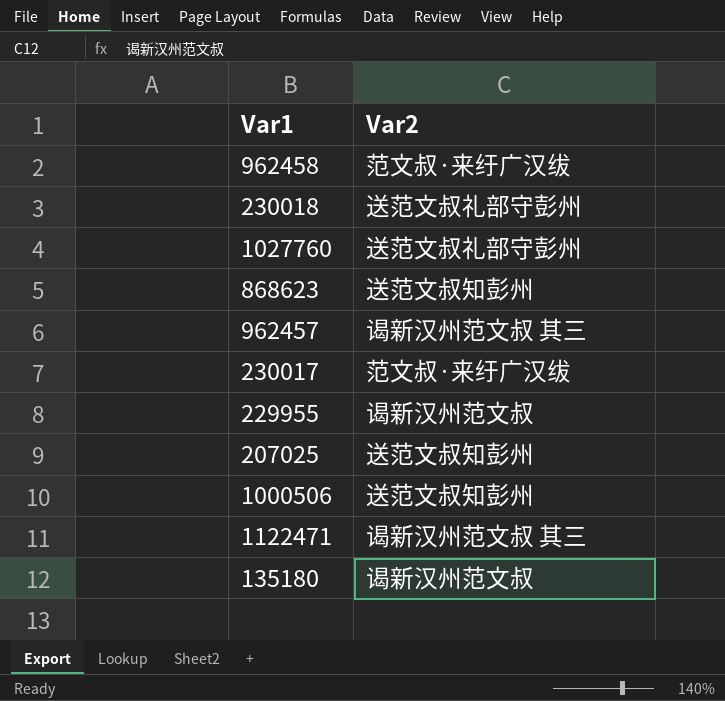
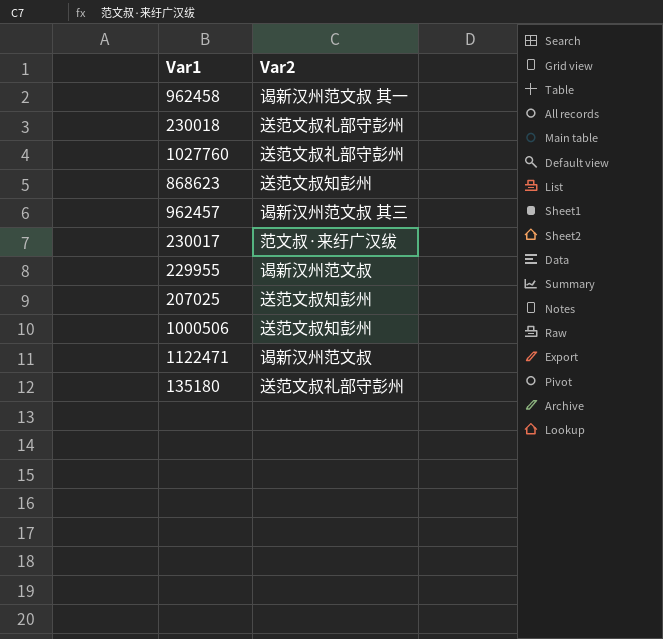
962458 | Var2: 范文叔·来纡广汉绂 -> 谒新汉州范文叔 其一
1122471 | Var2: 谒新汉州范文叔 其三 -> 谒新汉州范文叔
135180 | Var2: 谒新汉州范文叔 -> 送范文叔礼部守彭州

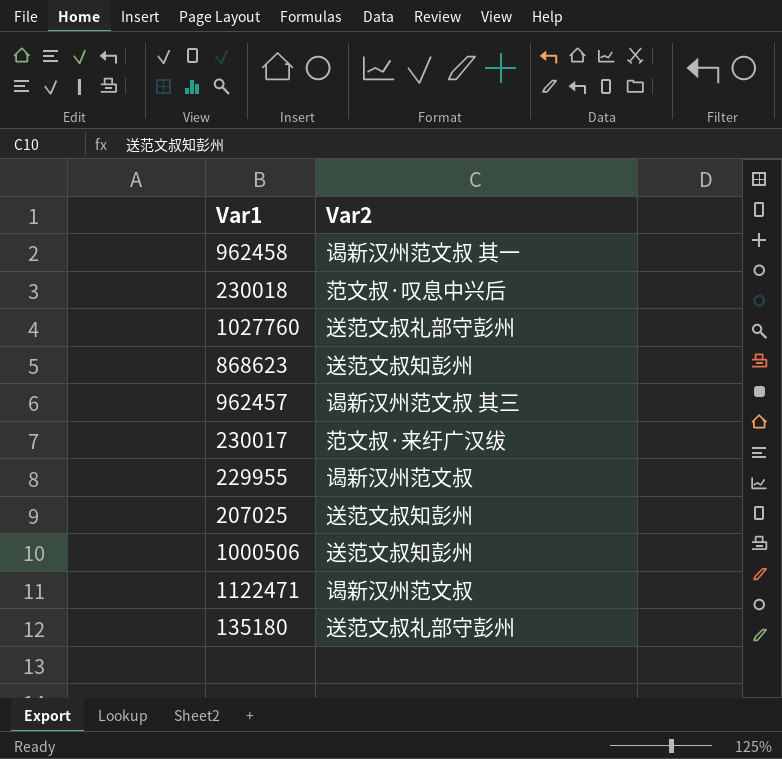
230018 | Var2: 送范文叔礼部守彭州 -> 范文叔·叹息中兴后

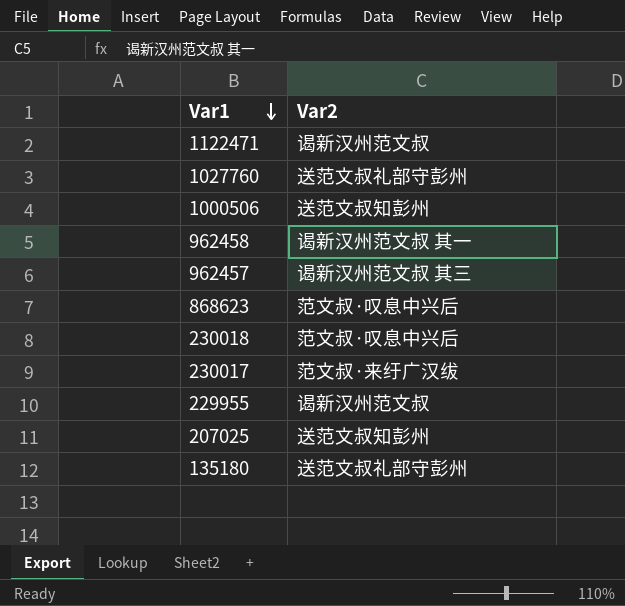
row order: none -> Var1 descending
868623 | Var2: 送范文叔知彭州 -> 范文叔·叹息中兴后

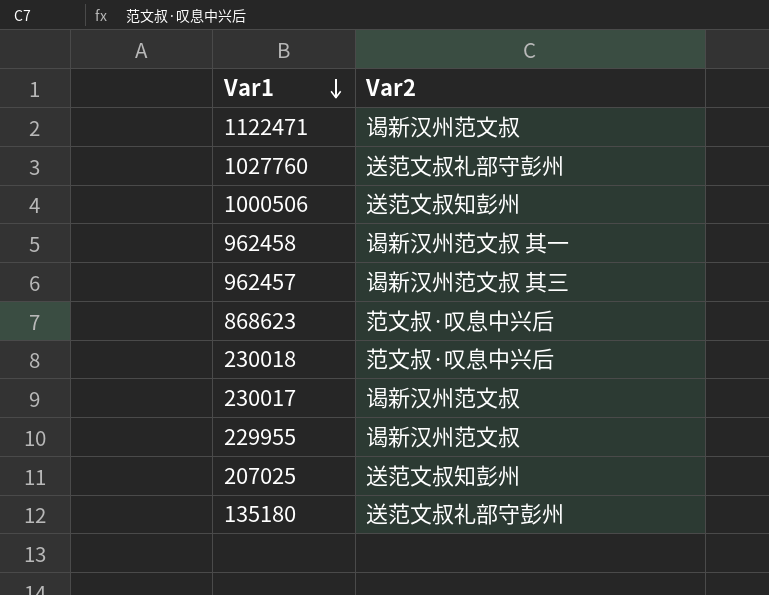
230017 | Var2: 范文叔·来纡广汉绂 -> 谒新汉州范文叔

